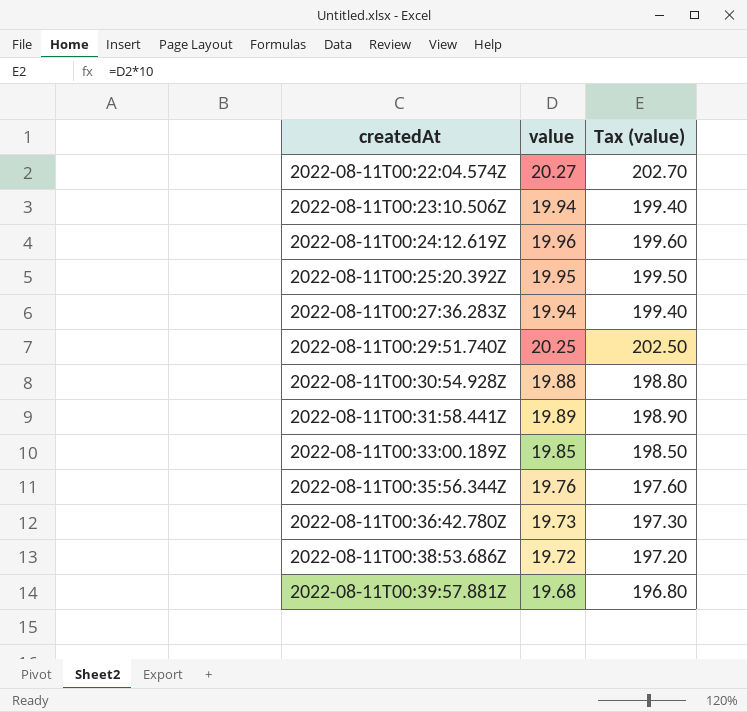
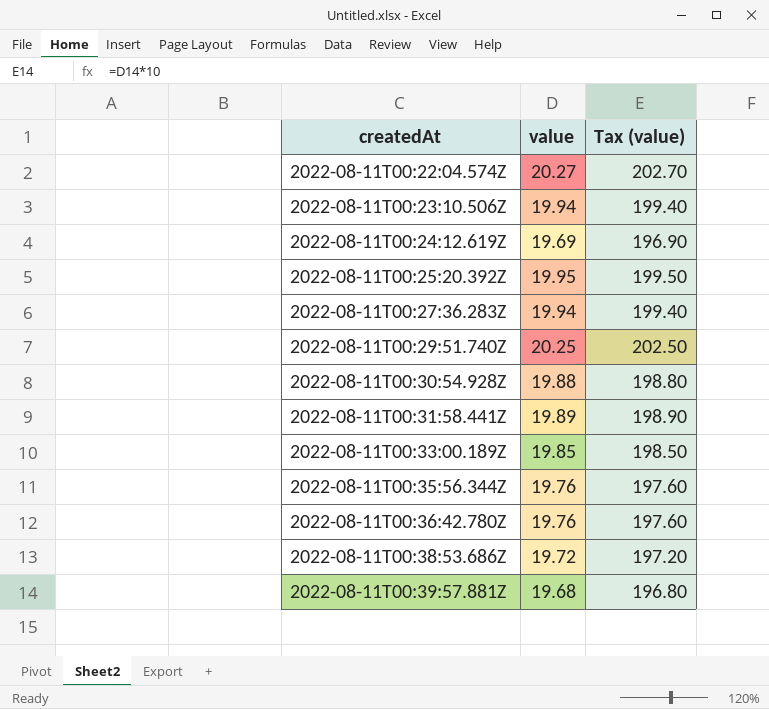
2022-08-11T00:24:12.619Z | value: 19.96 -> 19.69
2022-08-11T00:24:12.619Z | Tax (value): 199.60 -> 196.90
2022-08-11T00:36:42.780Z | value: 19.73 -> 19.76
2022-08-11T00:36:42.780Z | Tax (value): 197.30 -> 197.60

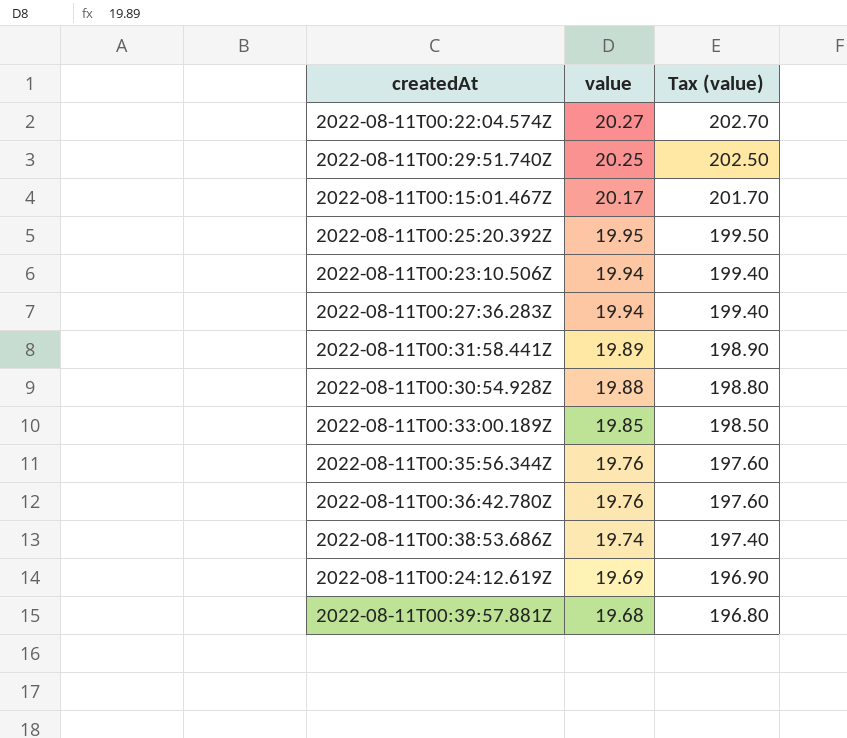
row order: createdAt ascending -> value descending
row 2022-08-11T00:15:01.467Z: none -> 20.17 | 201.70
2022-08-11T00:38:53.686Z | value: 19.72 -> 19.74
2022-08-11T00:38:53.686Z | Tax (value): 197.20 -> 197.40

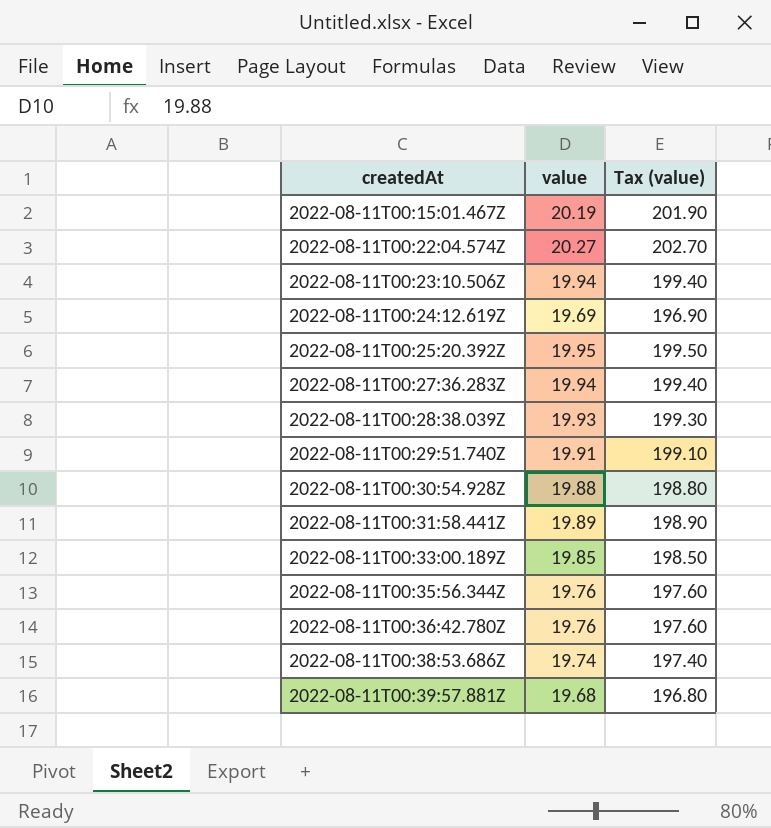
row order: value descending -> createdAt ascending
2022-08-11T00:15:01.467Z | value: 20.17 -> 20.19
2022-08-11T00:15:01.467Z | Tax (value): 201.70 -> 201.90
row 2022-08-11T00:28:38.039Z: none -> 19.93 | 199.30
2022-08-11T00:29:51.740Z | value: 20.25 -> 19.91
2022-08-11T00:29:51.740Z | Tax (value): 202.50 -> 199.10

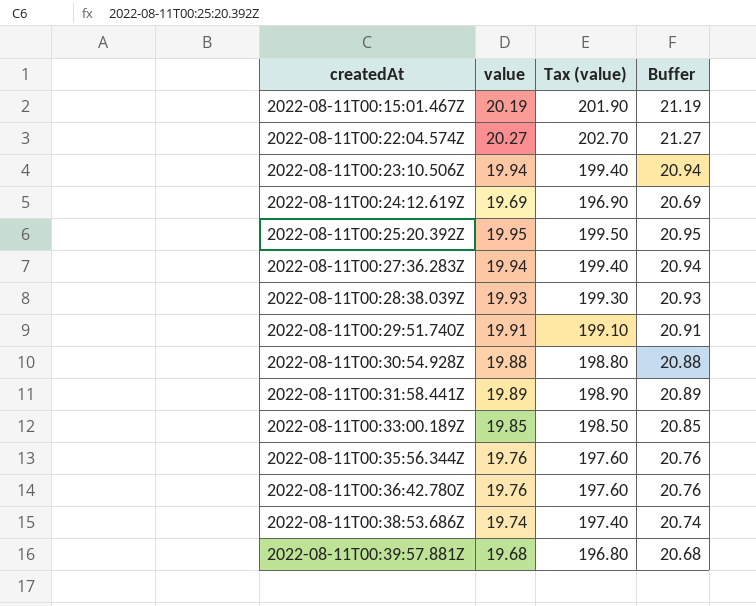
column Buffer | formula: none -> [value] + 1

